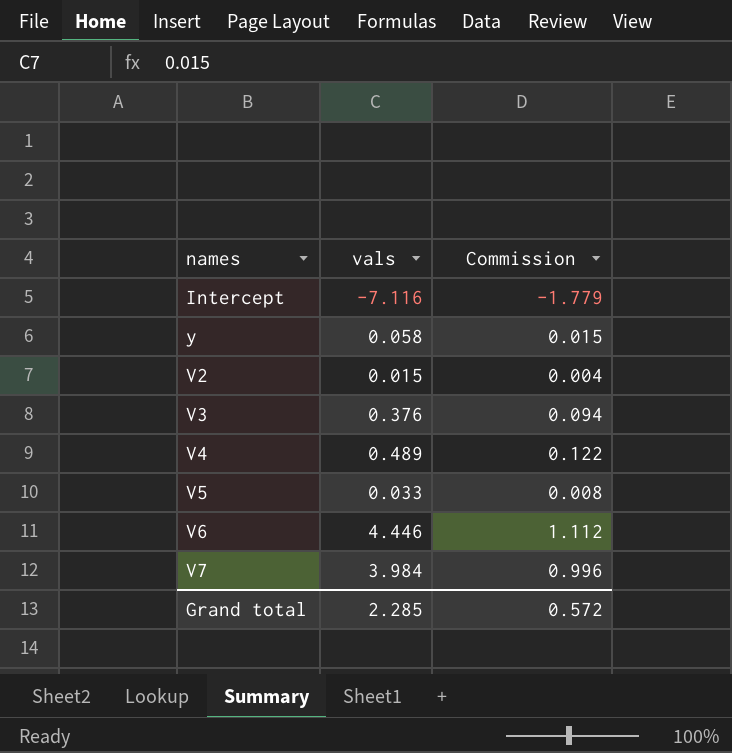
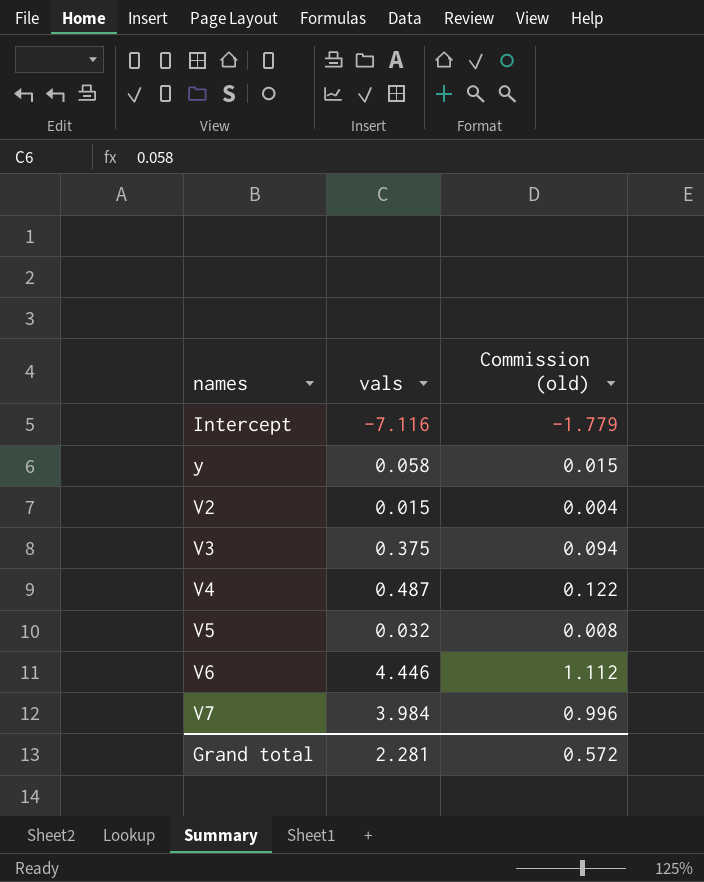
column name: Commission -> Commission (old)
V3 | vals: 0.376 -> 0.375
V4 | vals: 0.489 -> 0.487
V5 | vals: 0.033 -> 0.032
Grand total | vals: 2.285 -> 2.281

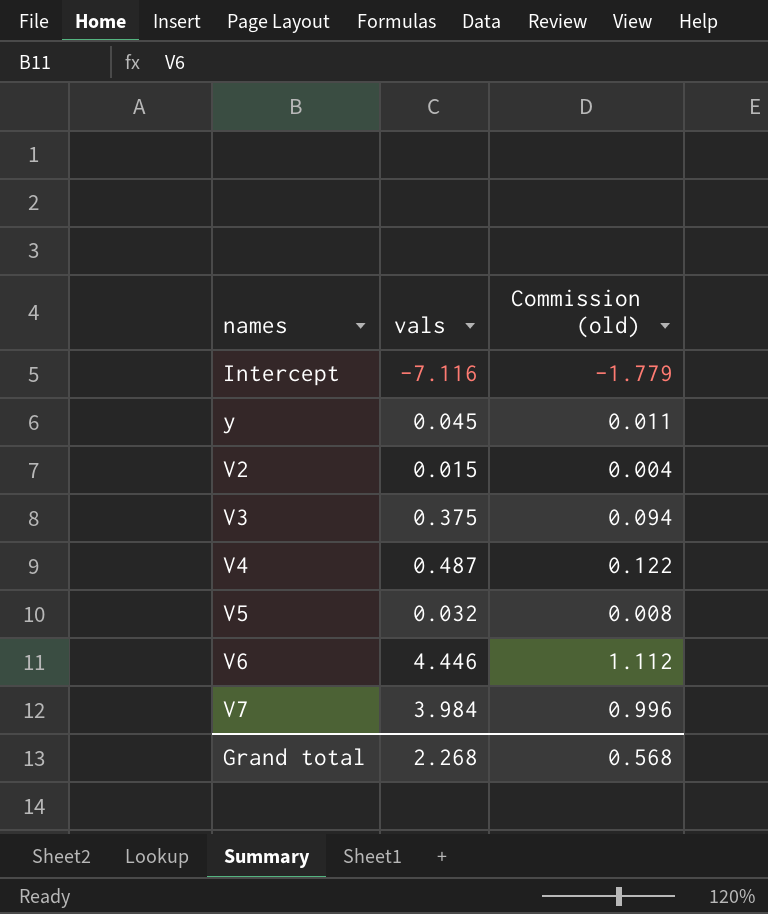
y | vals: 0.058 -> 0.045
y | Commission (old): 0.015 -> 0.011
Grand total | vals: 2.281 -> 2.268
Grand total | Commission (old): 0.572 -> 0.568

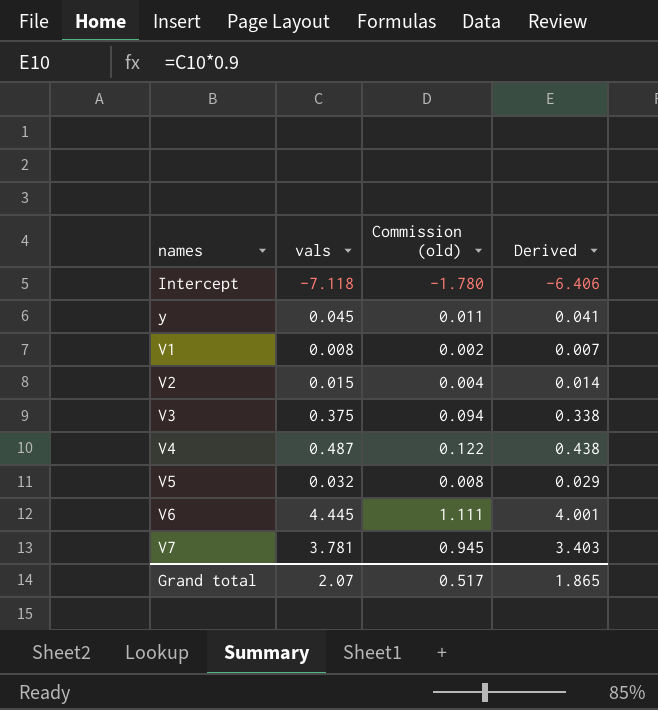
column Derived | formula: none -> [vals] * 0.9
Intercept | vals: -7.116 -> -7.118
Intercept | Commission (old): -1.779 -> -1.780
row V1: none -> 0.008 | 0.002 | 0.007
V6 | vals: 4.446 -> 4.445
V6 | Commission (old): 1.112 -> 1.111
V7 | vals: 3.984 -> 3.781
V7 | Commission (old): 0.996 -> 0.945
Grand total | vals: 2.268 -> 2.07
Grand total | Commission (old): 0.568 -> 0.517

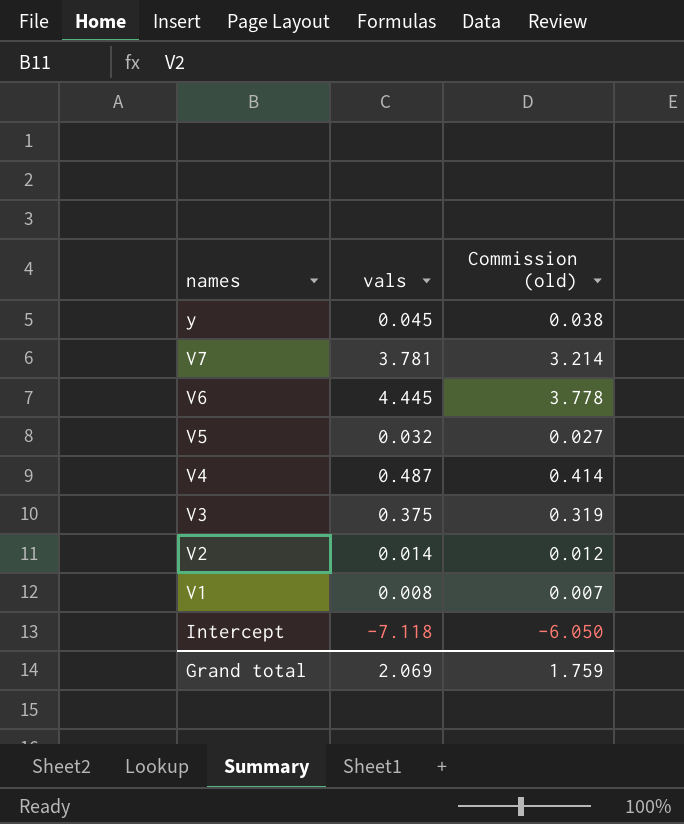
row order: none -> names descending
column Derived | formula: [vals] * 0.9 -> none
column Commission (old) | formula: [vals] * 0.25 -> [vals] * 0.85
V2 | vals: 0.015 -> 0.014
Grand total | vals: 2.07 -> 2.069
Grand total | Commission (old): 0.517 -> 1.759

